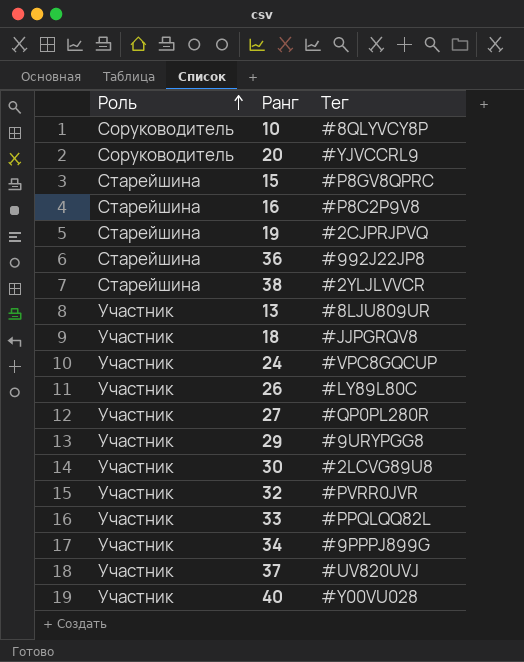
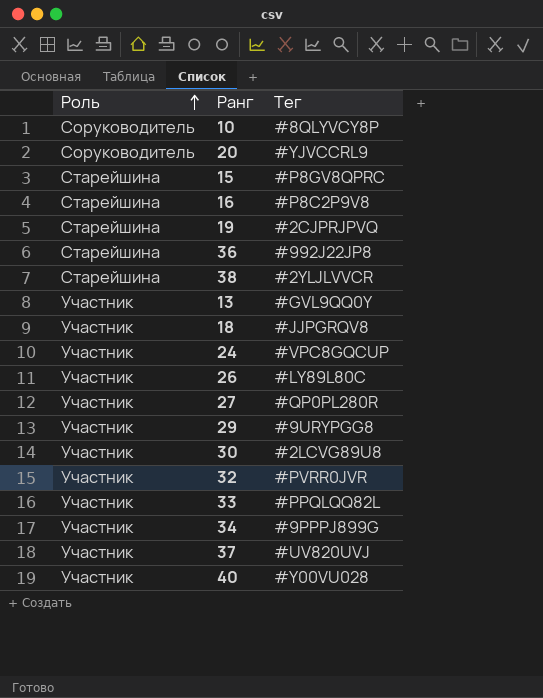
13 | Тег: #8LJU809UR -> #GVL9QQ0Y

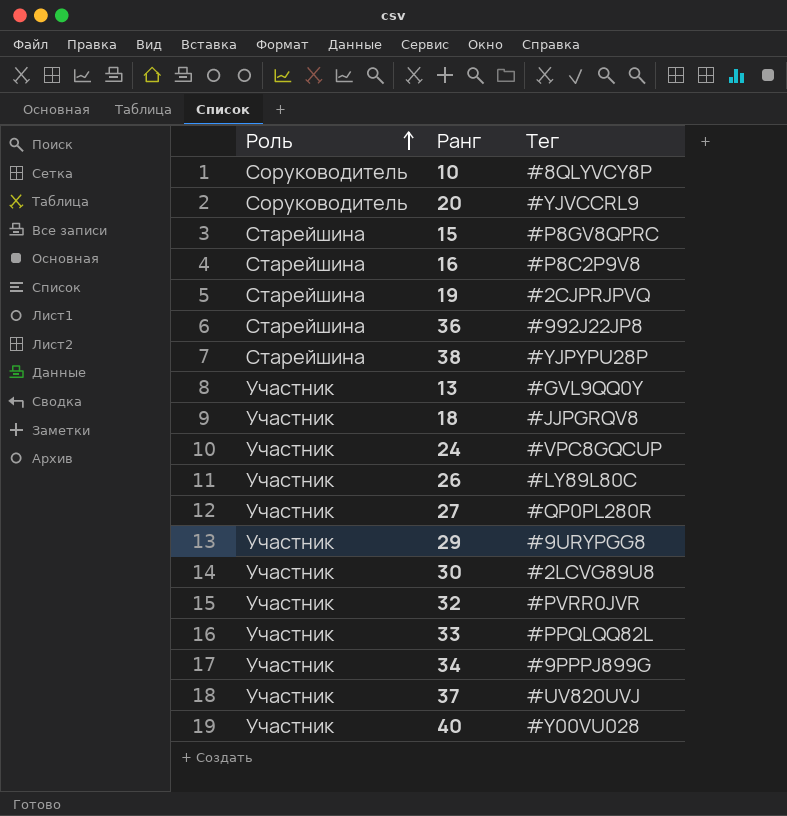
38 | Тег: #2YLJLVVCR -> #YJPYPU28P

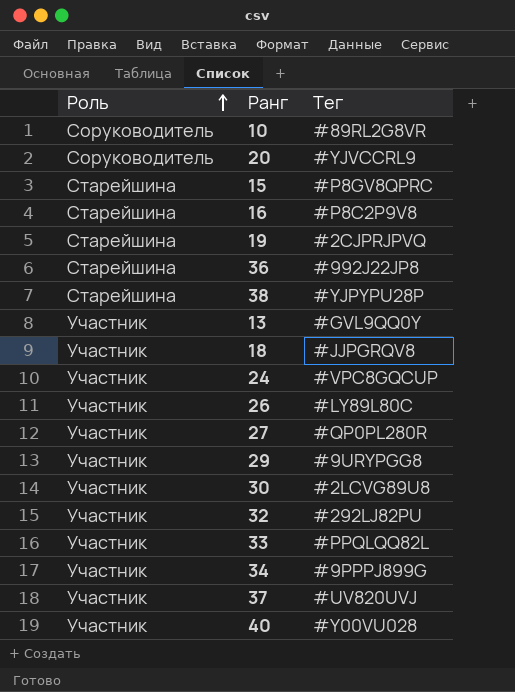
10 | Тег: #8QLYVCY8P -> #89RL2G8VR
32 | Тег: #PVRR0JVR -> #292LJ82PU

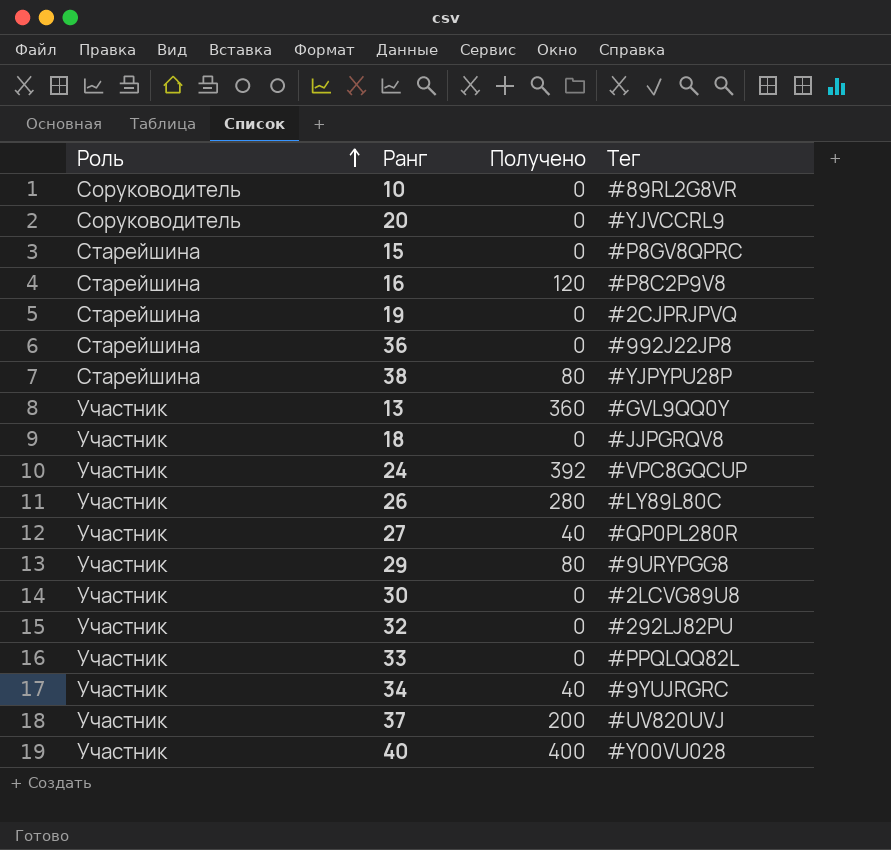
column Получено | position: none -> 3
34 | Тег: #9PPPJ899G -> #9YUJRGRC

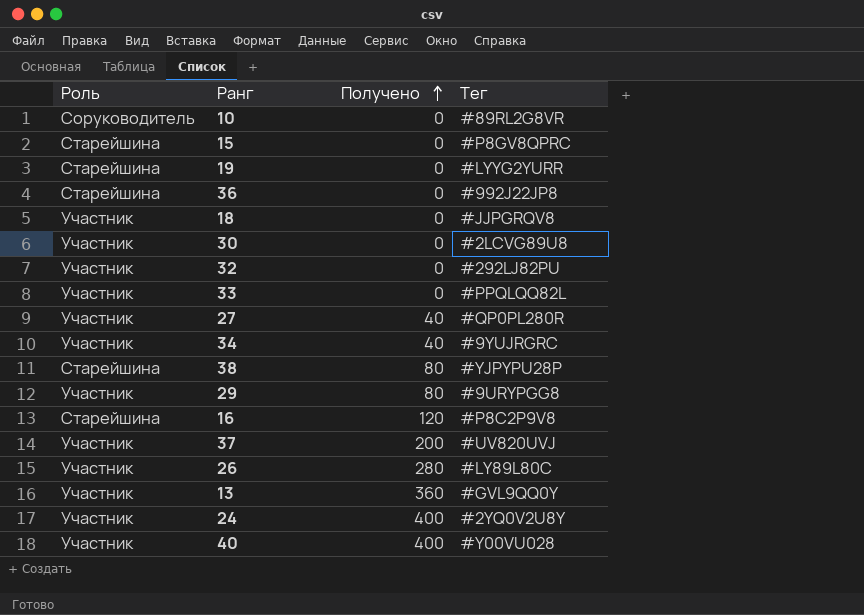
row order: Роль ascending -> Получено ascending
row 20: Соруководитель | 0 | #YJVCCRL9 -> none
19 | Тег: #2CJPRJPVQ -> #LYYG2YURR
24 | Получено: 392 -> 400
24 | Тег: #VPC8GQCUP -> #2YQ0V2U8Y

